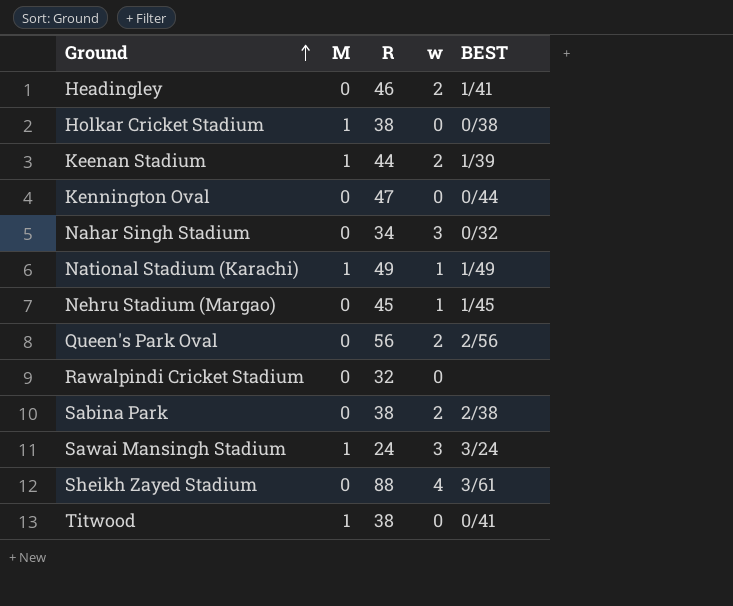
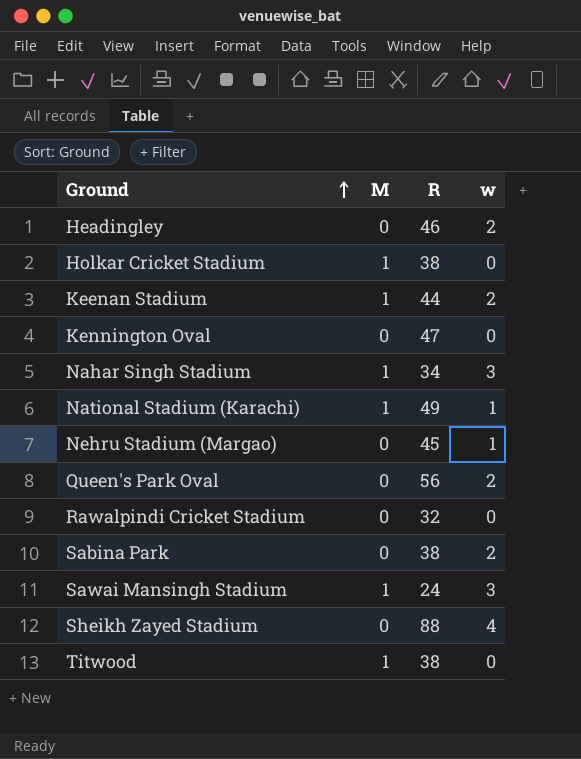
column BEST | position: 5 -> none
Nahar Singh Stadium | M: 0 -> 1

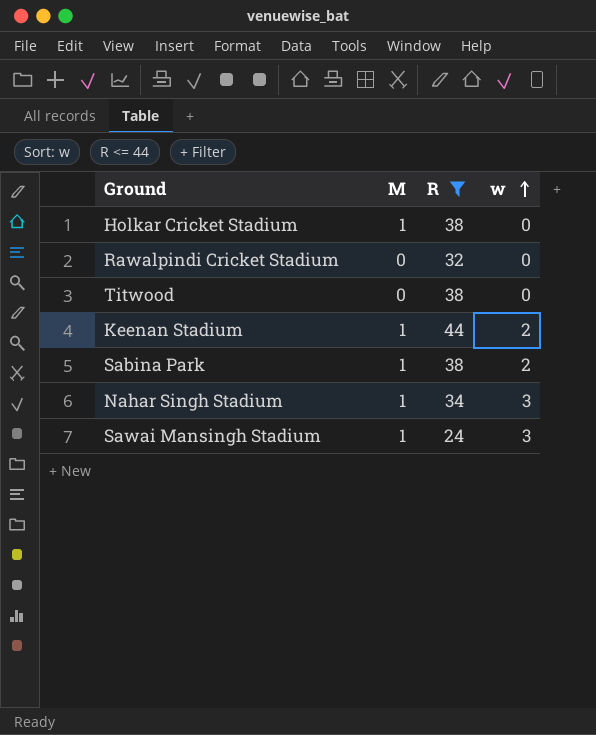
filter: none -> R <= 44
row order: Ground ascending -> w ascending
Titwood | M: 1 -> 0
Sabina Park | M: 0 -> 1

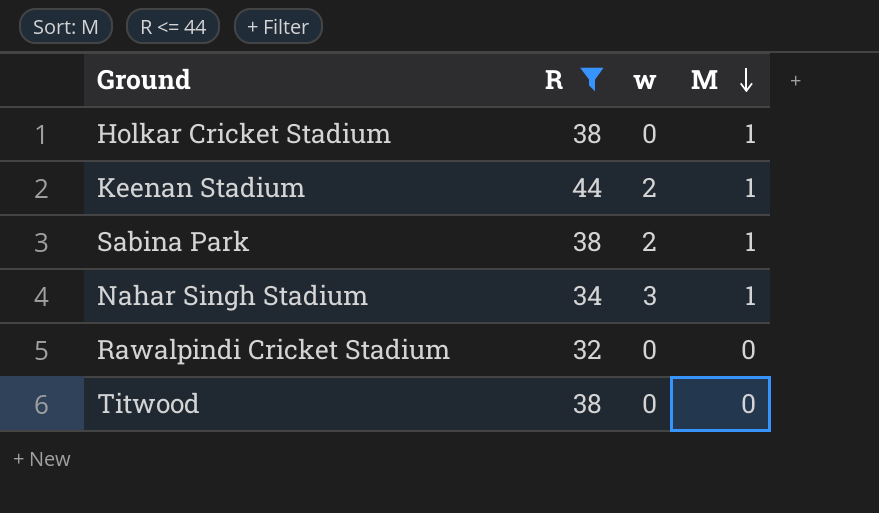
row order: w ascending -> M descending
column M | position: 2 -> 4
row Sawai Mansingh Stadium: 1 | 24 | 3 -> none

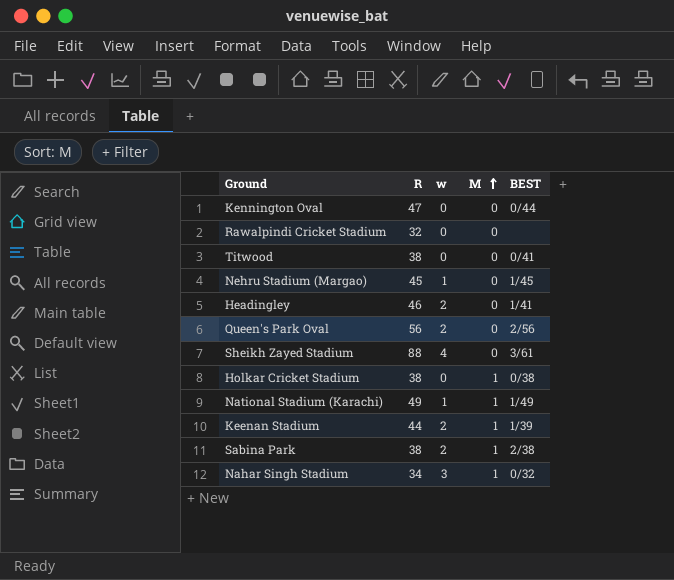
filter: R <= 44 -> none
row order: M descending -> M ascending
column BEST | position: none -> 5

